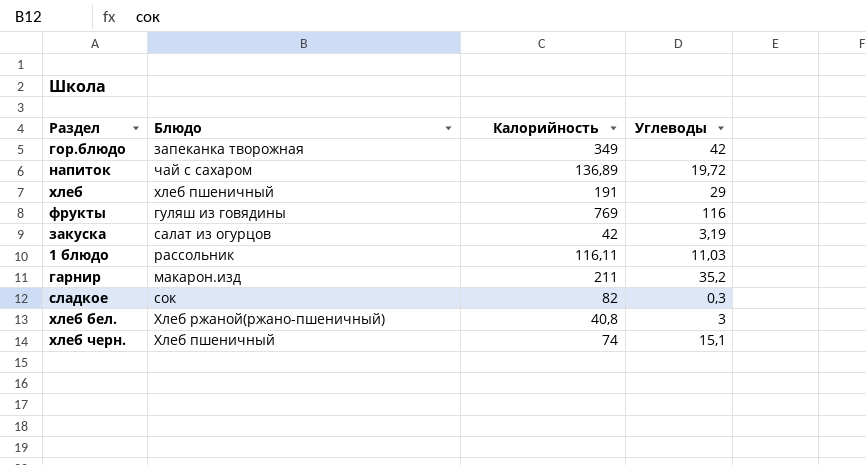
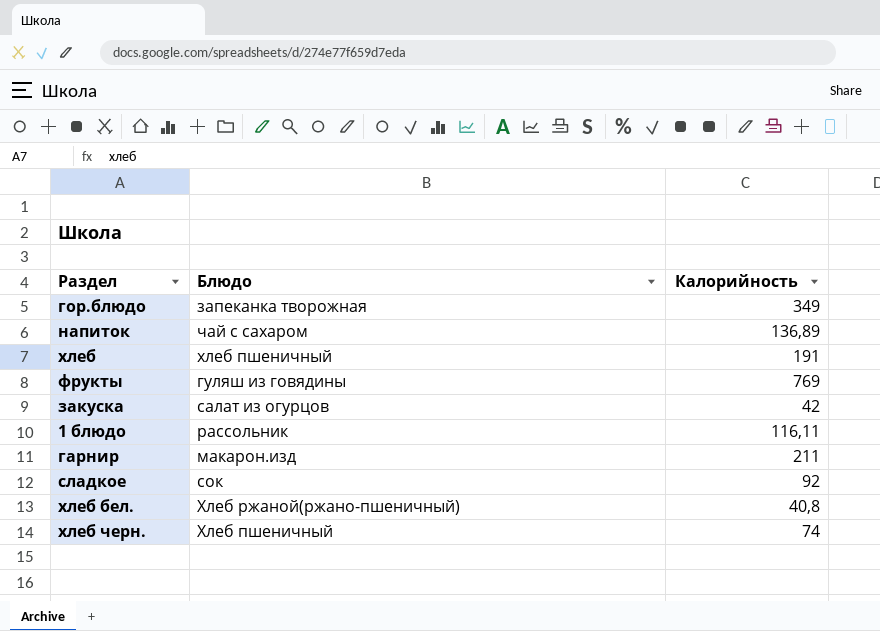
column Углеводы | position: 4 -> none
сладкое | Калорийность: 82 -> 92

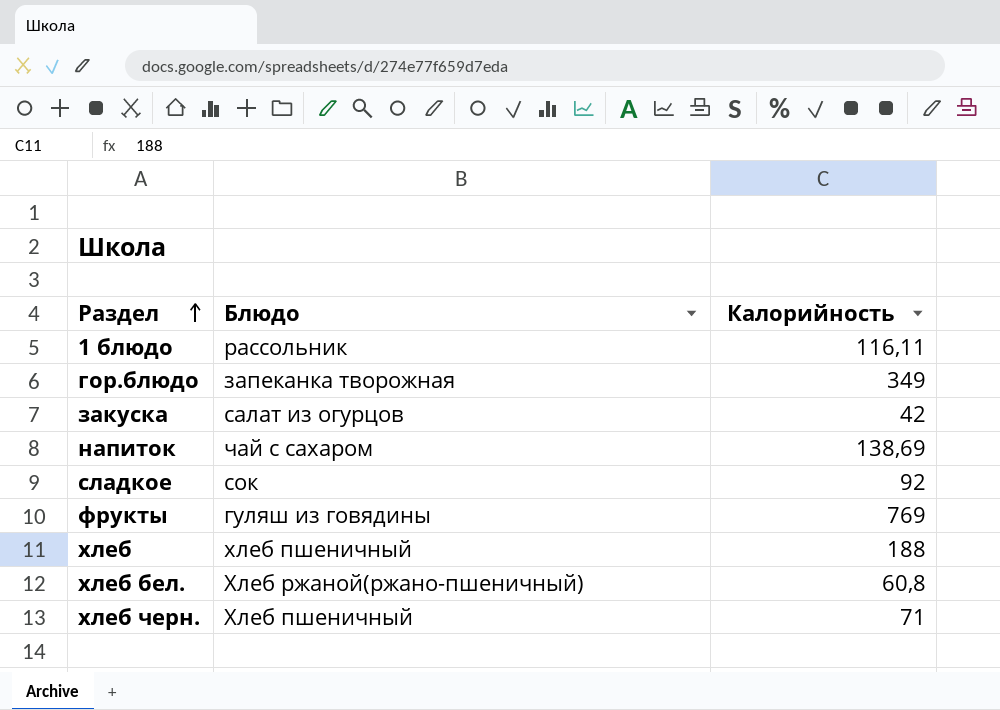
row order: none -> Раздел ascending
row гарнир: макарон.изд | 211 -> none
напиток | Калорийность: 136,89 -> 138,69
хлеб | Калорийность: 191 -> 188
хлеб бел. | Калорийность: 40,8 -> 60,8
хлеб черн. | Калорийность: 74 -> 71

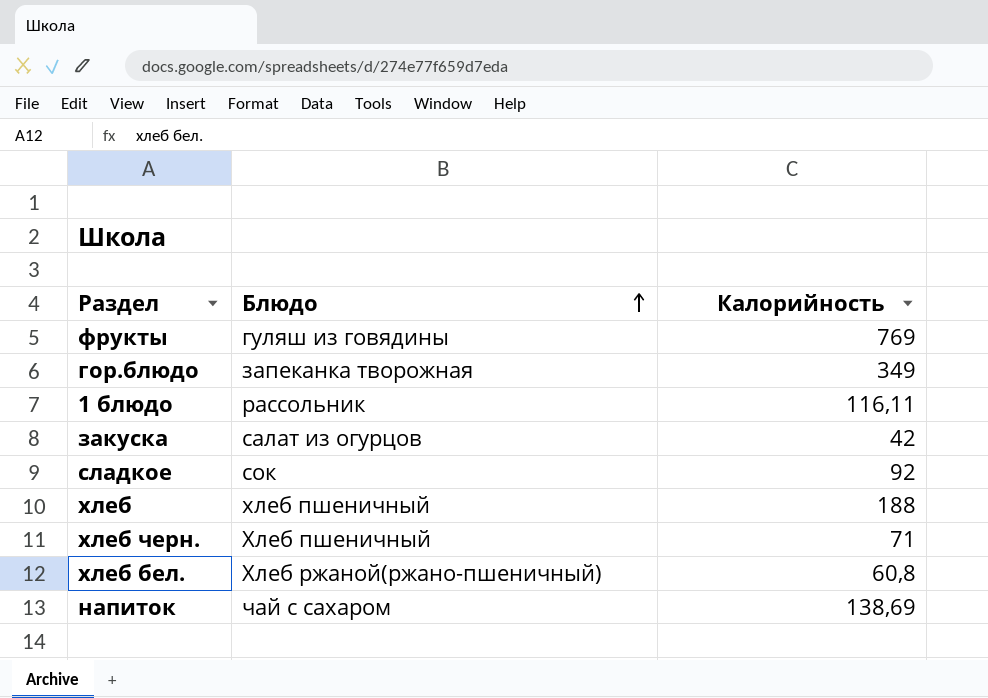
row order: Раздел ascending -> Блюдо ascending

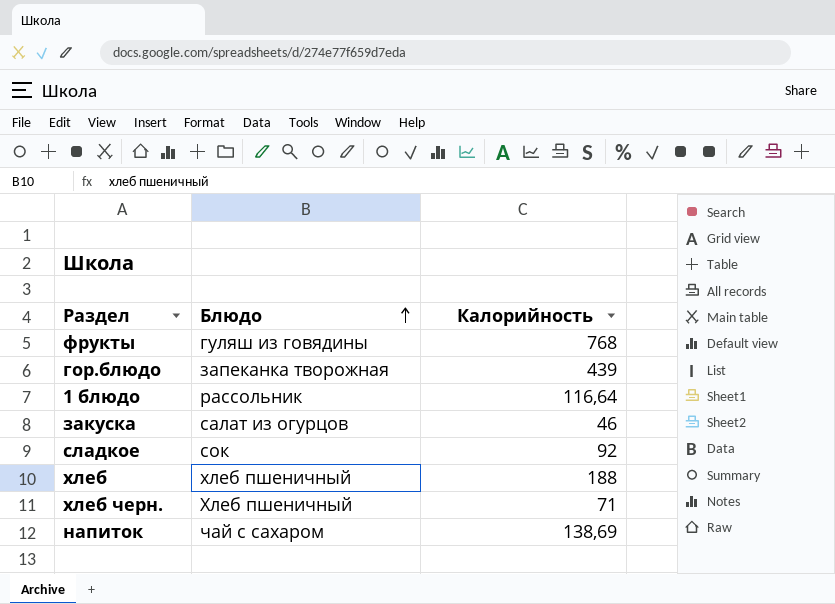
row хлеб бел.: Хлеб ржаной(ржано-пшеничный) | 60,8 -> none
фрукты | Калорийность: 769 -> 768
гор.блюдо | Калорийность: 349 -> 439
1 блюдо | Калорийность: 116,11 -> 116,64
закуска | Калорийность: 42 -> 46

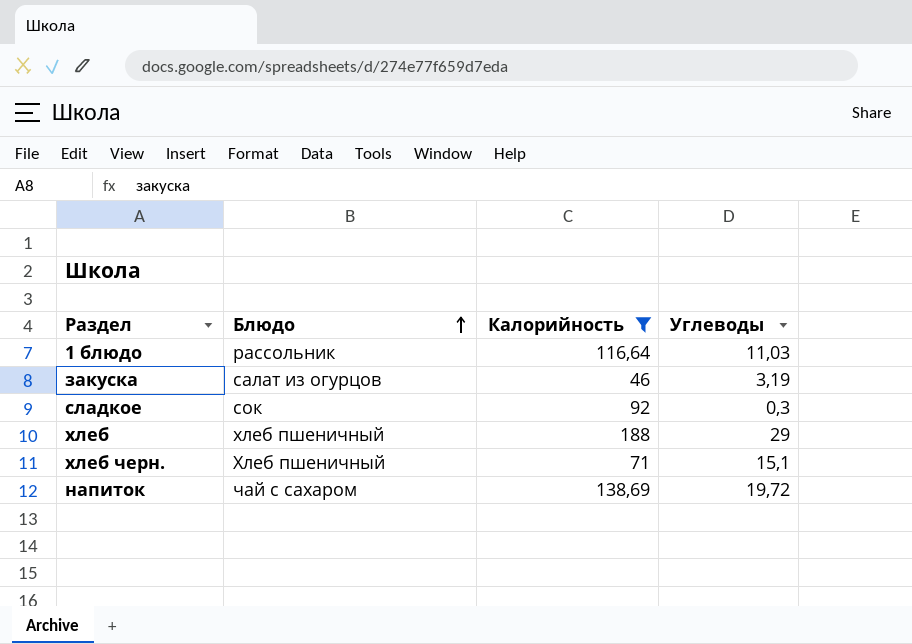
filter: none -> Калорийность <= 188
column Углеводы | position: none -> 4

